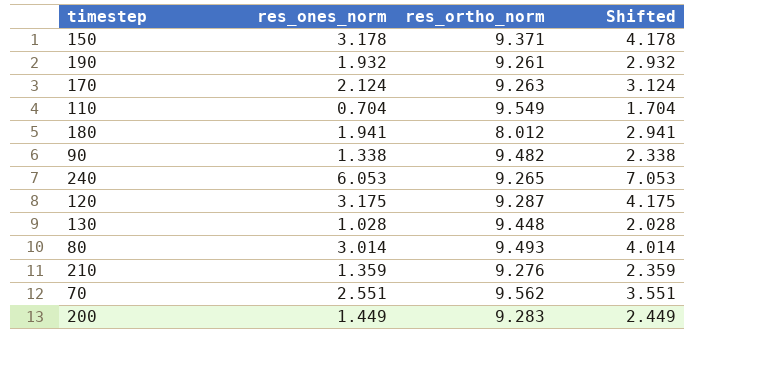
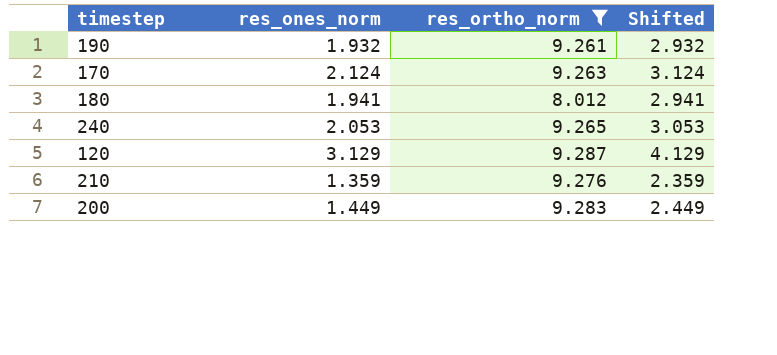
filter: none -> res_ortho_norm <= 9.287
240 | res_ones_norm: 6.053 -> 2.053
240 | Shifted: 7.053 -> 3.053
120 | res_ones_norm: 3.175 -> 3.129
120 | Shifted: 4.175 -> 4.129

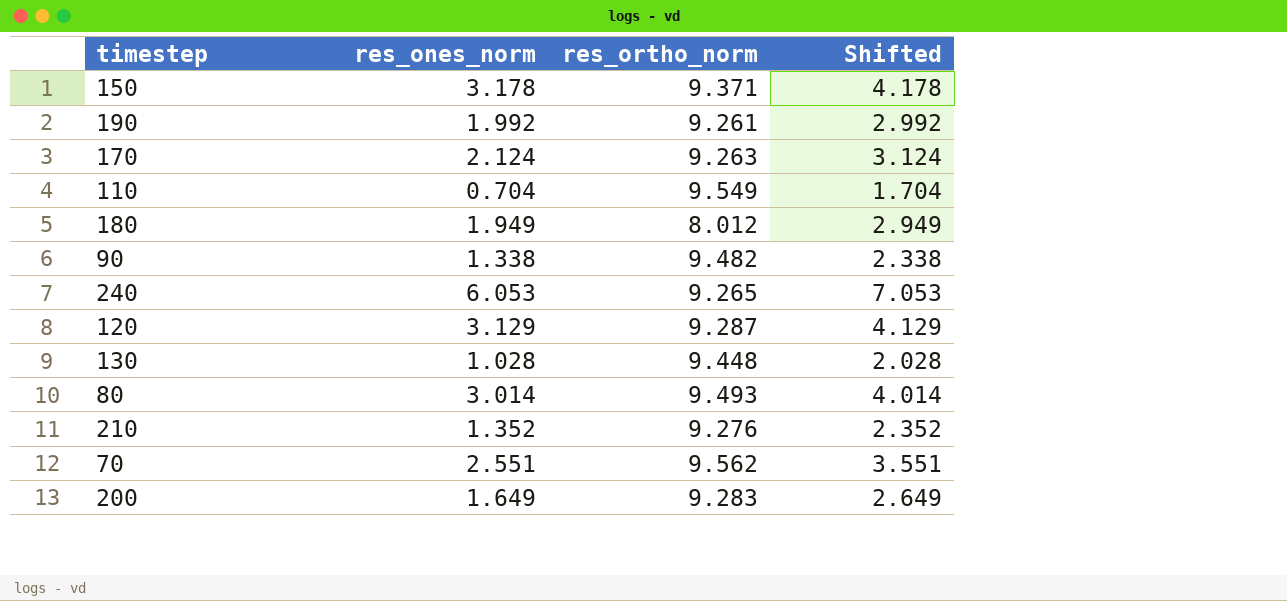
filter: res_ortho_norm <= 9.287 -> none
190 | res_ones_norm: 1.932 -> 1.992
190 | Shifted: 2.932 -> 2.992
180 | res_ones_norm: 1.941 -> 1.949
180 | Shifted: 2.941 -> 2.949
240 | res_ones_norm: 2.053 -> 6.053
240 | Shifted: 3.053 -> 7.053
210 | res_ones_norm: 1.359 -> 1.352
210 | Shifted: 2.359 -> 2.352
200 | res_ones_norm: 1.449 -> 1.649
200 | Shifted: 2.449 -> 2.649

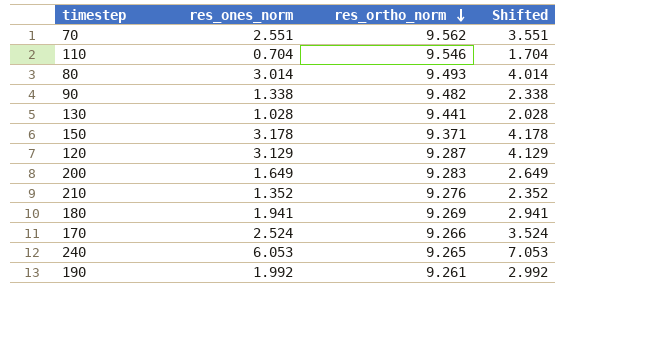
row order: none -> res_ortho_norm descending
110 | res_ortho_norm: 9.549 -> 9.546
130 | res_ortho_norm: 9.448 -> 9.441
180 | res_ones_norm: 1.949 -> 1.941
180 | res_ortho_norm: 8.012 -> 9.269
180 | Shifted: 2.949 -> 2.941
170 | res_ones_norm: 2.124 -> 2.524
170 | res_ortho_norm: 9.263 -> 9.266
170 | Shifted: 3.124 -> 3.524

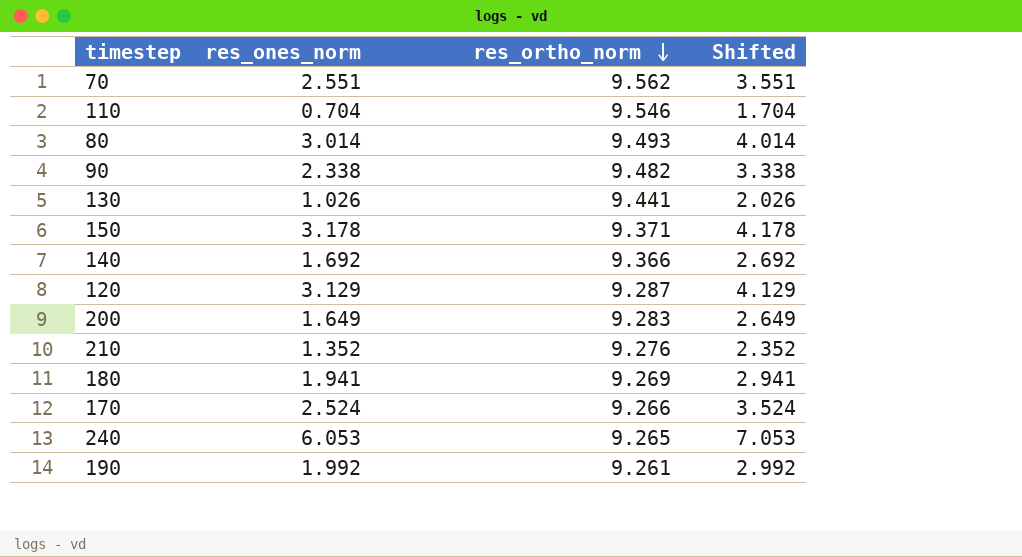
90 | res_ones_norm: 1.338 -> 2.338
90 | Shifted: 2.338 -> 3.338
130 | res_ones_norm: 1.028 -> 1.026
130 | Shifted: 2.028 -> 2.026
row 140: none -> 1.692 | 9.366 | 2.692

